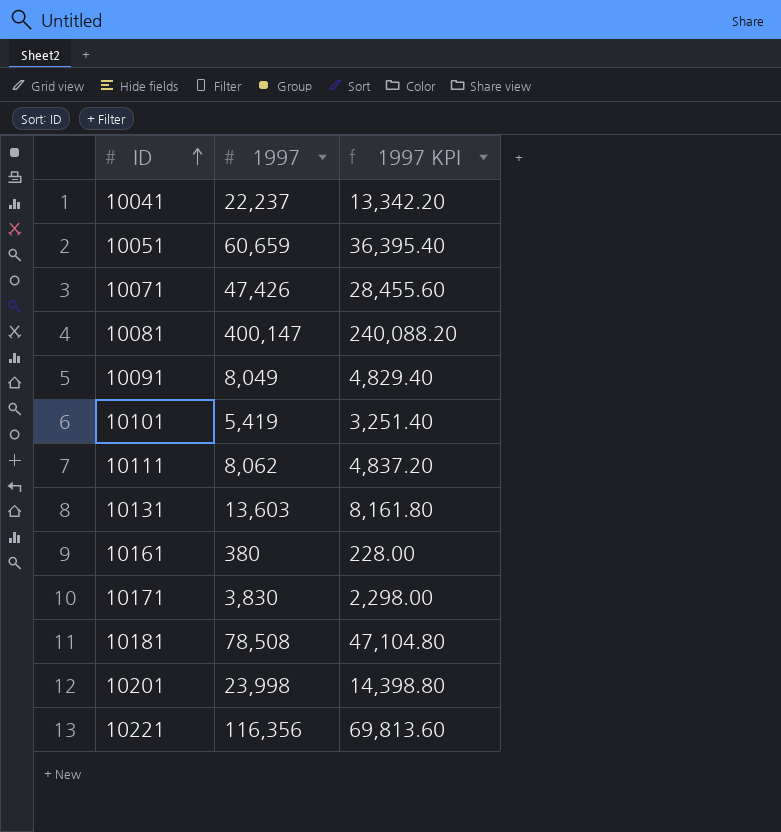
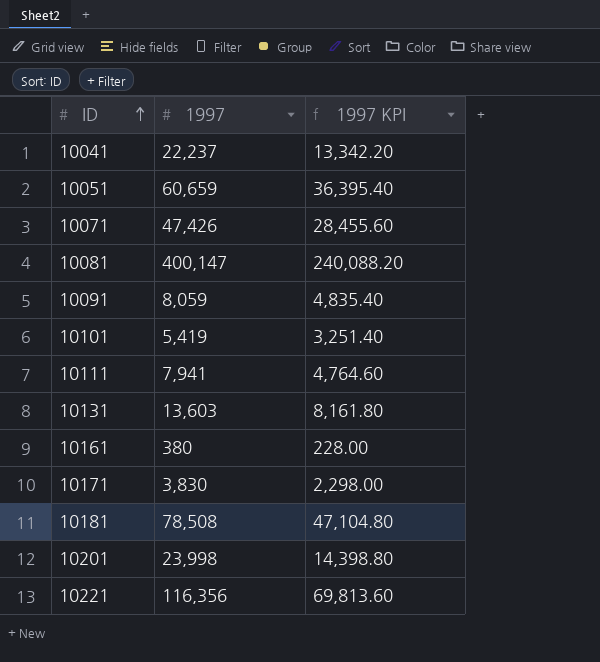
10091 | 1997: 8,049 -> 8,059
10091 | 1997 KPI: 4,829.40 -> 4,835.40
10111 | 1997: 8,062 -> 7,941
10111 | 1997 KPI: 4,837.20 -> 4,764.60

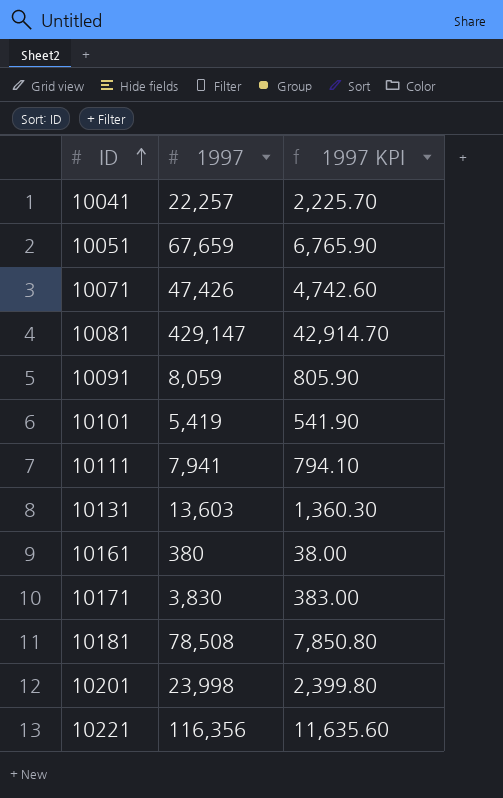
column 1997 KPI | formula: [1997] * 0.6 -> [1997] * 0.1
10041 | 1997: 22,237 -> 22,257
10051 | 1997: 60,659 -> 67,659
10081 | 1997: 400,147 -> 429,147

